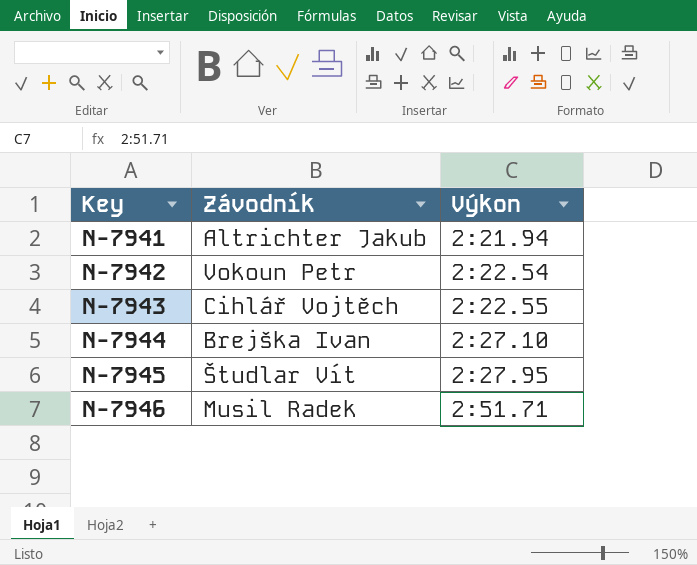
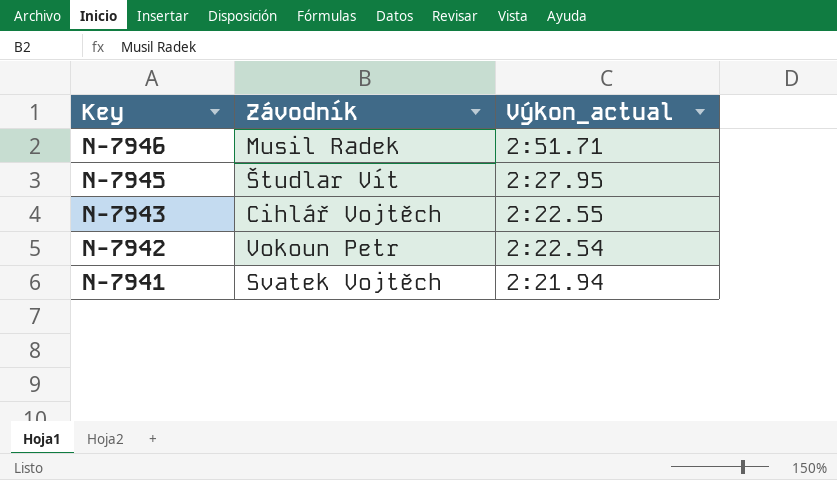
row order: Key ascending -> Key descending
column name: Výkon -> Výkon_actual
row N-7944: Brejška Ivan | 2:27.10 -> none
N-7941 | Závodník: Altrichter Jakub -> Svatek Vojtěch

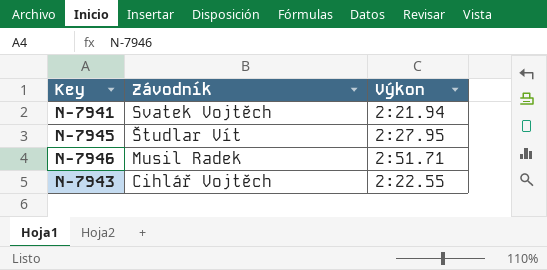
row order: Key descending -> Závodník descending
column name: Výkon_actual -> Výkon
row N-7942: Vokoun Petr | 2:22.54 -> none

